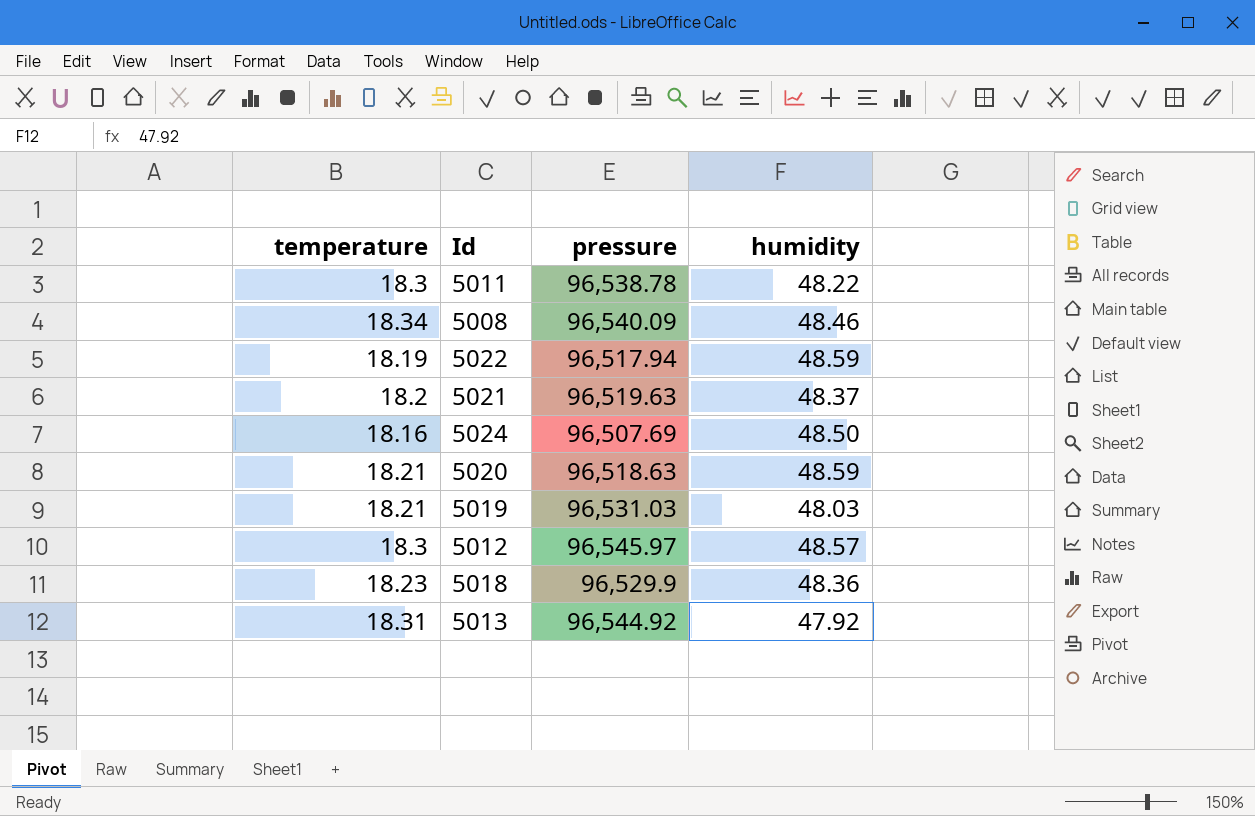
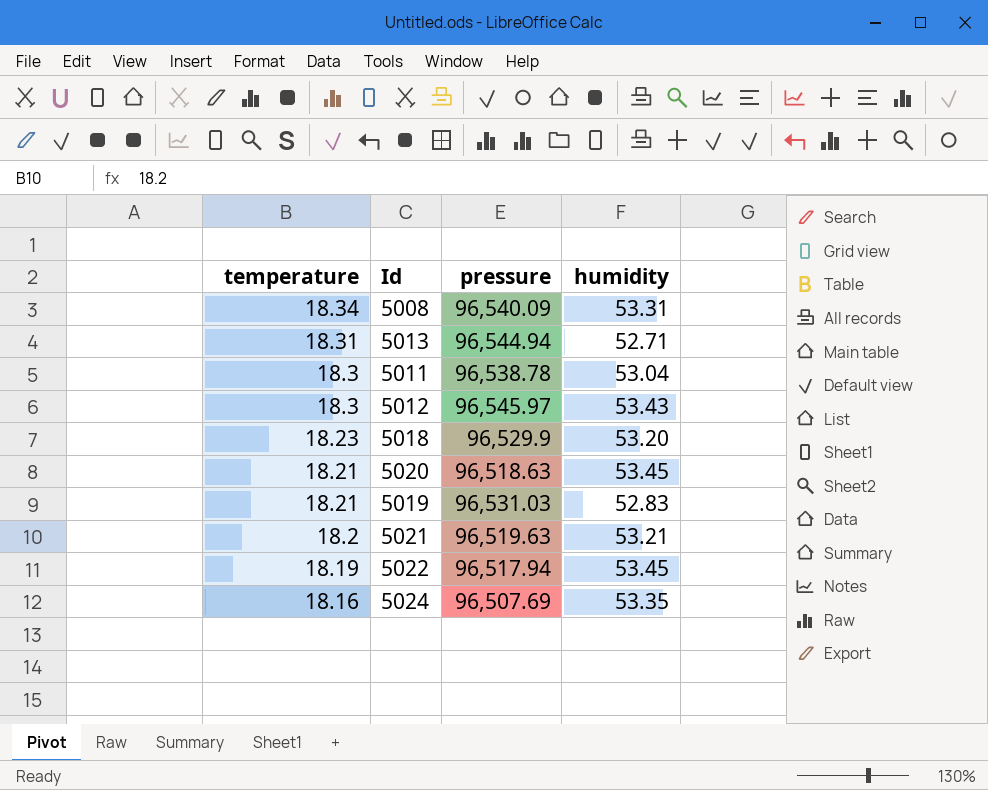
row order: none -> temperature descending
5008 | humidity: 48.46 -> 53.31
5013 | pressure: 96,544.92 -> 96,544.94
5013 | humidity: 47.92 -> 52.71
5011 | humidity: 48.22 -> 53.04
5012 | humidity: 48.57 -> 53.43
5018 | humidity: 48.36 -> 53.20
5020 | humidity: 48.59 -> 53.45
5019 | humidity: 48.03 -> 52.83
5021 | humidity: 48.37 -> 53.21
5022 | humidity: 48.59 -> 53.45
5024 | humidity: 48.50 -> 53.35

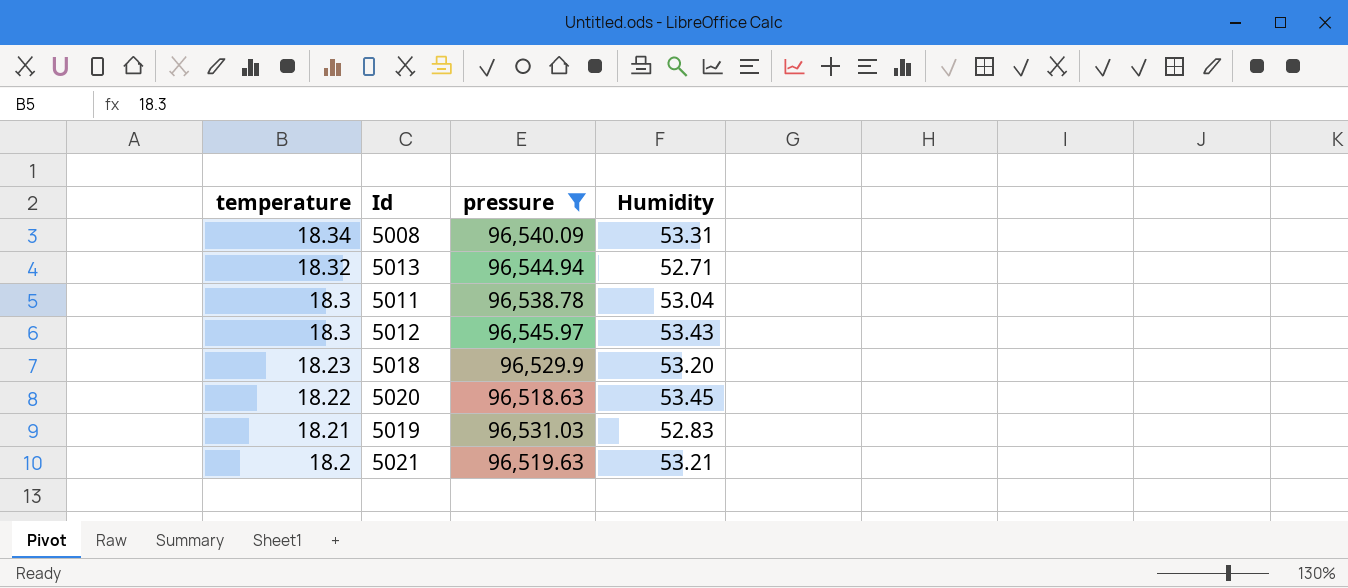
filter: none -> pressure >= 96,518.63
column name: humidity -> Humidity
5013 | temperature: 18.31 -> 18.32
5020 | temperature: 18.21 -> 18.22

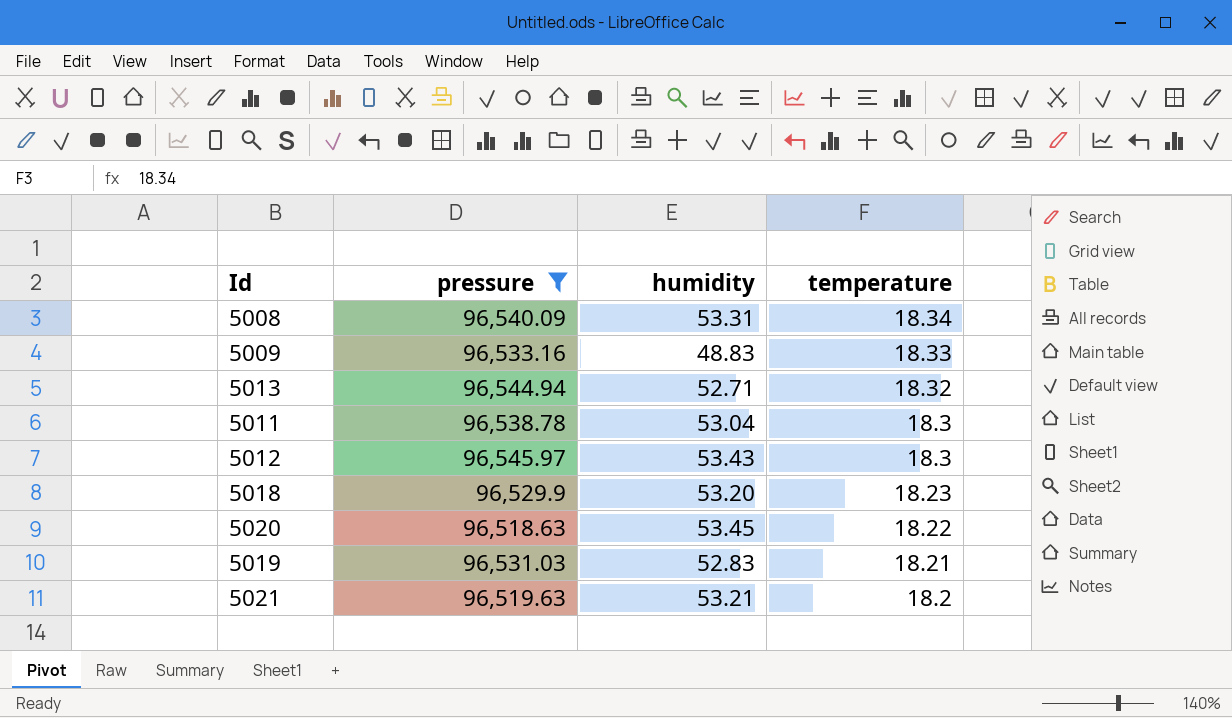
column name: Humidity -> humidity
column temperature | position: 1 -> 4
row 5009: none -> 96,533.16 | 48.83 | 18.33

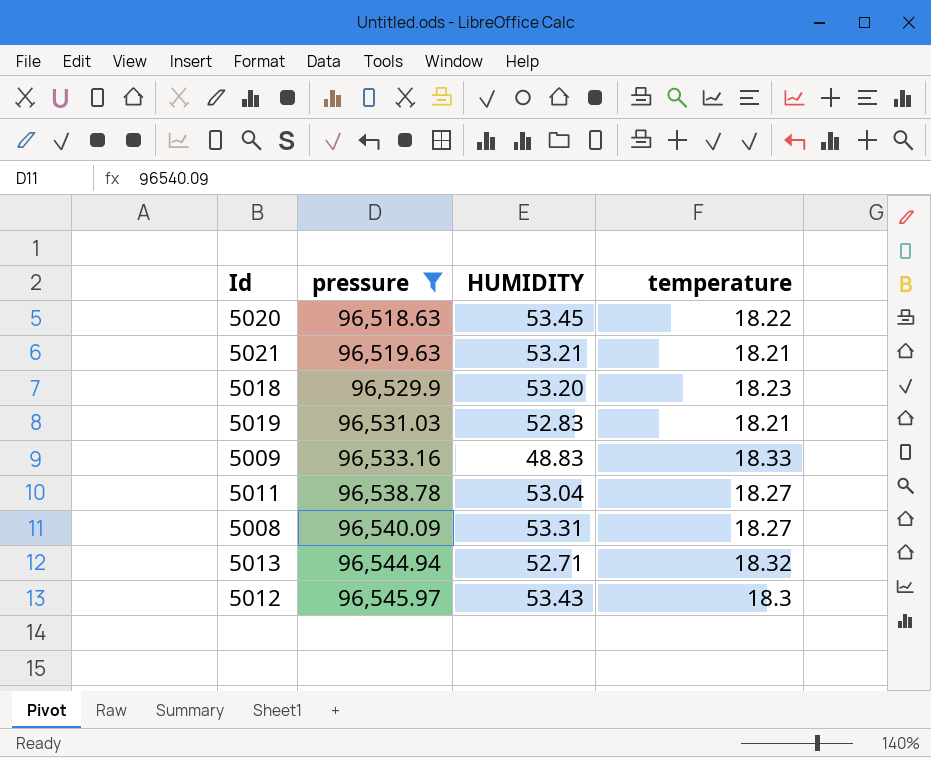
row order: temperature descending -> pressure ascending
column name: humidity -> HUMIDITY
5021 | temperature: 18.2 -> 18.21
5011 | temperature: 18.3 -> 18.27
5008 | temperature: 18.34 -> 18.27

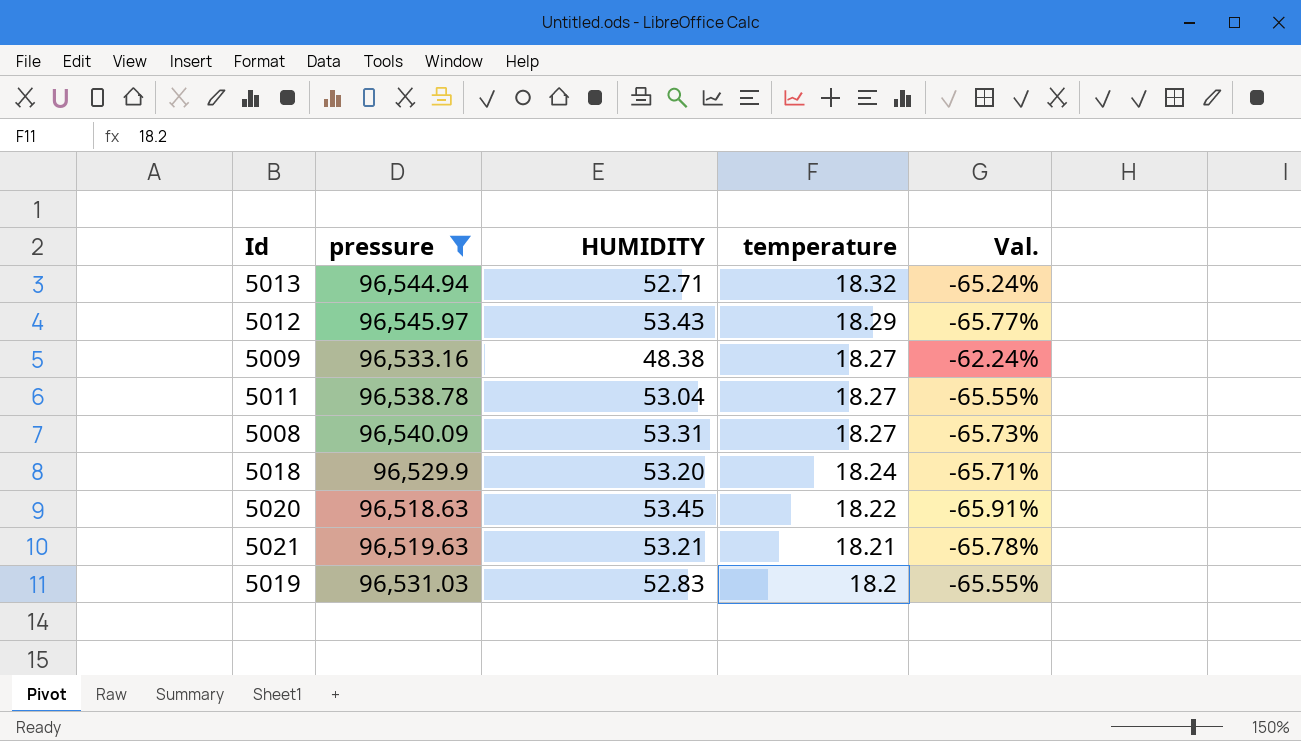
row order: pressure ascending -> temperature descending
column Val. | formula: none -> ([temperature] - [HUMIDITY]) / [HUMIDITY]
5012 | temperature: 18.3 -> 18.29
5009 | HUMIDITY: 48.83 -> 48.38
5009 | temperature: 18.33 -> 18.27
5018 | temperature: 18.23 -> 18.24
5019 | temperature: 18.21 -> 18.2

